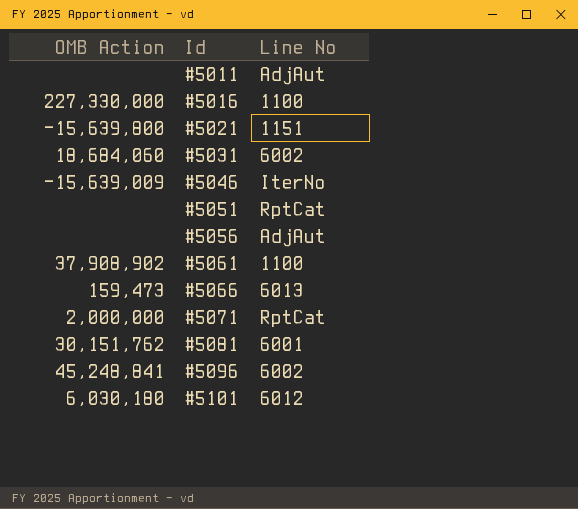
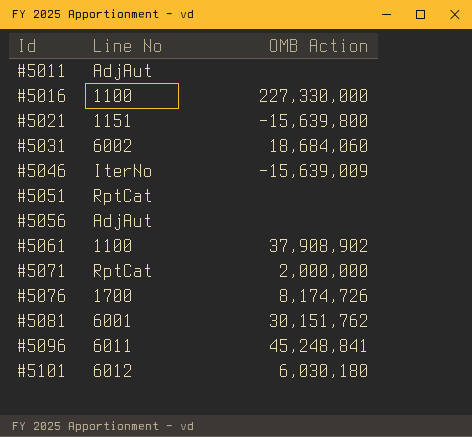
column OMB Action | position: 1 -> 3
row #5066: 159,473 | 6013 -> none
row #5076: none -> 1700 | 8,174,726
#5096 | Line No: 6002 -> 6011

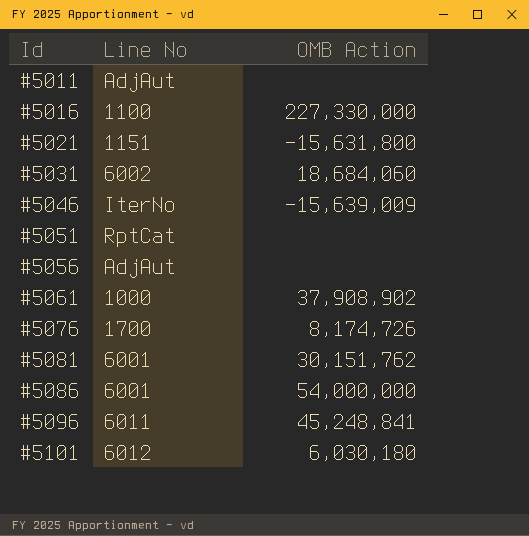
row #5071: RptCat | 2,000,000 -> none
#5021 | OMB Action: -15,639,800 -> -15,631,800
#5061 | Line No: 1100 -> 1000
row #5086: none -> 6001 | 54,000,000

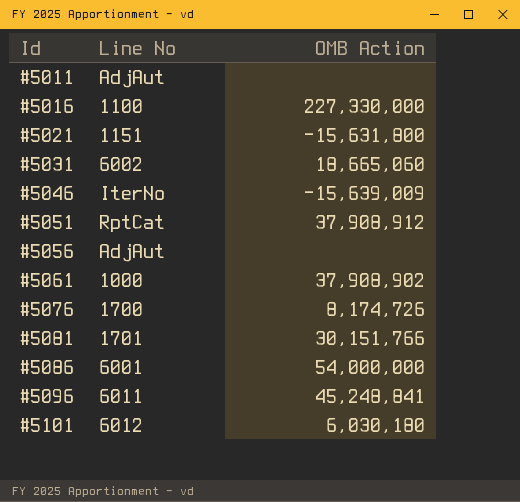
#5031 | OMB Action: 18,684,060 -> 18,665,060
#5051 | OMB Action: none -> 37,908,912
#5081 | Line No: 6001 -> 1701
#5081 | OMB Action: 30,151,762 -> 30,151,766

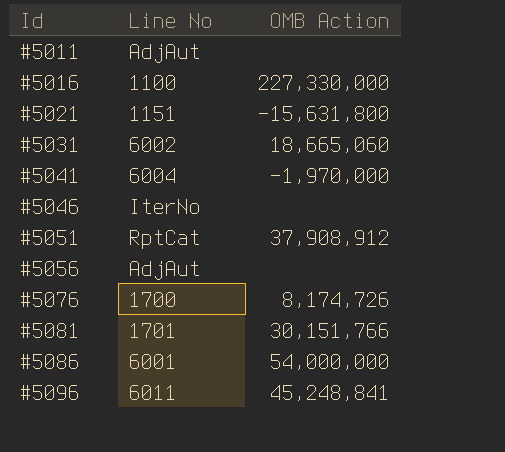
row #5061: 1000 | 37,908,902 -> none
row #5101: 6012 | 6,030,180 -> none
row #5041: none -> 6004 | -1,970,000
#5046 | OMB Action: -15,639,009 -> none

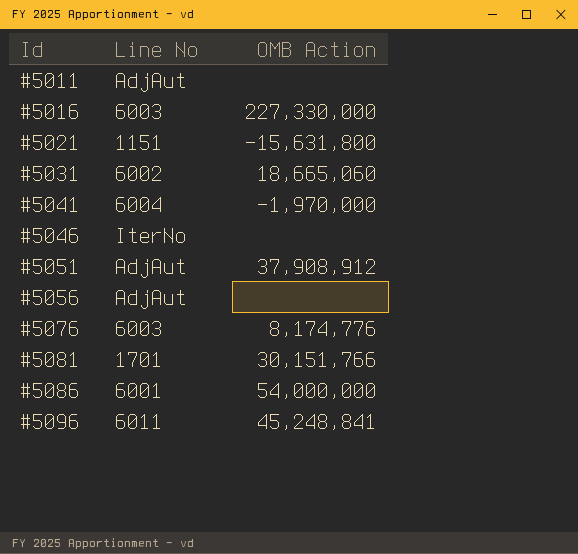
#5016 | Line No: 1100 -> 6003
#5051 | Line No: RptCat -> AdjAut
#5076 | Line No: 1700 -> 6003
#5076 | OMB Action: 8,174,726 -> 8,174,776

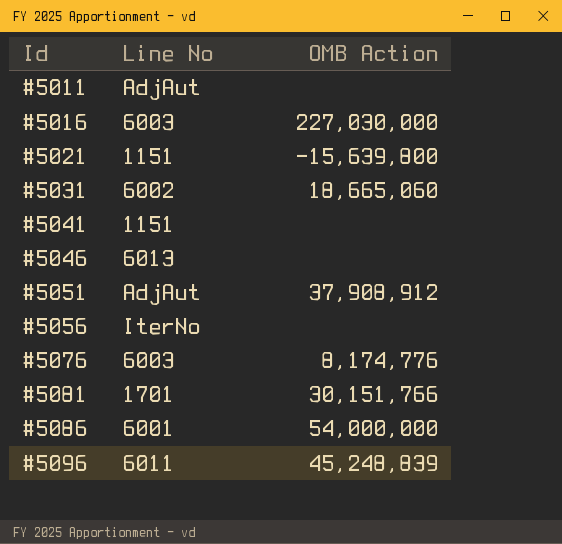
#5016 | OMB Action: 227,330,000 -> 227,030,000
#5021 | OMB Action: -15,631,800 -> -15,639,800
#5041 | Line No: 6004 -> 1151
#5041 | OMB Action: -1,970,000 -> none
#5046 | Line No: IterNo -> 6013
#5056 | Line No: AdjAut -> IterNo
#5096 | OMB Action: 45,248,841 -> 45,248,839

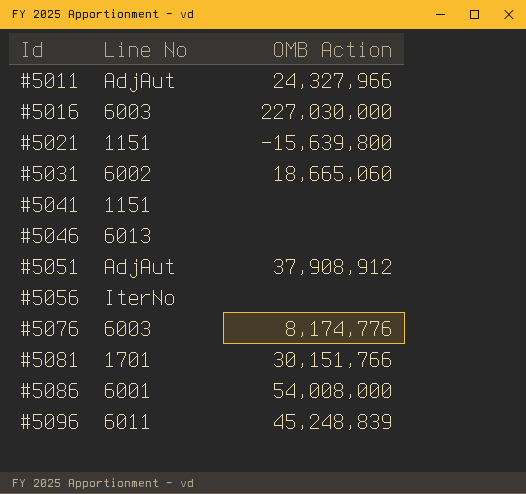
#5011 | OMB Action: none -> 24,327,966
#5086 | OMB Action: 54,000,000 -> 54,008,000

